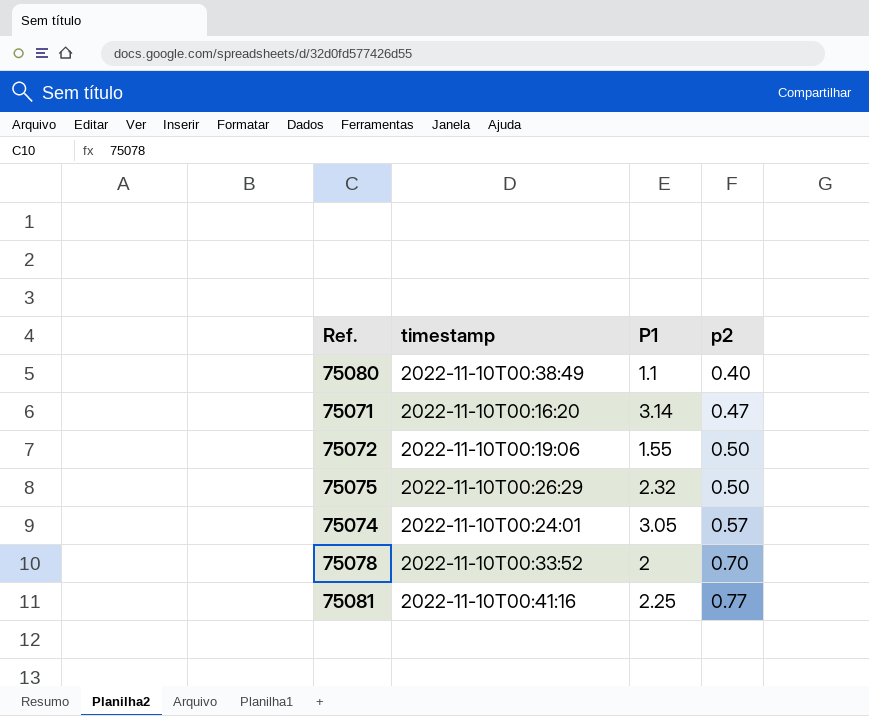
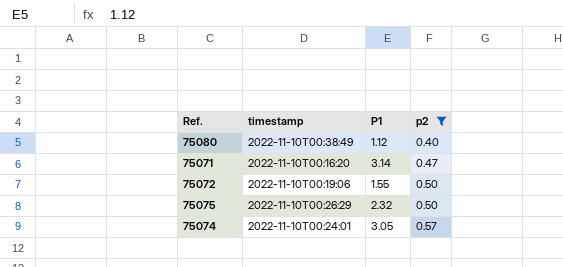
filter: none -> p2 <= 0.57
75080 | P1: 1.1 -> 1.12

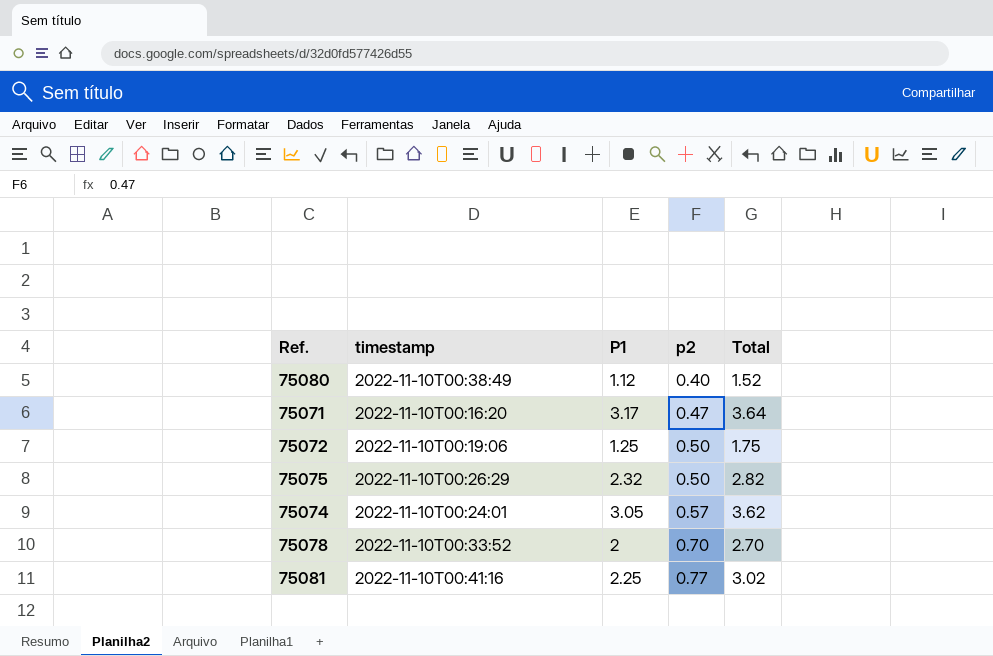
filter: p2 <= 0.57 -> none
column Total | formula: none -> [P1] + [p2]
75071 | P1: 3.14 -> 3.17
75072 | P1: 1.55 -> 1.25

